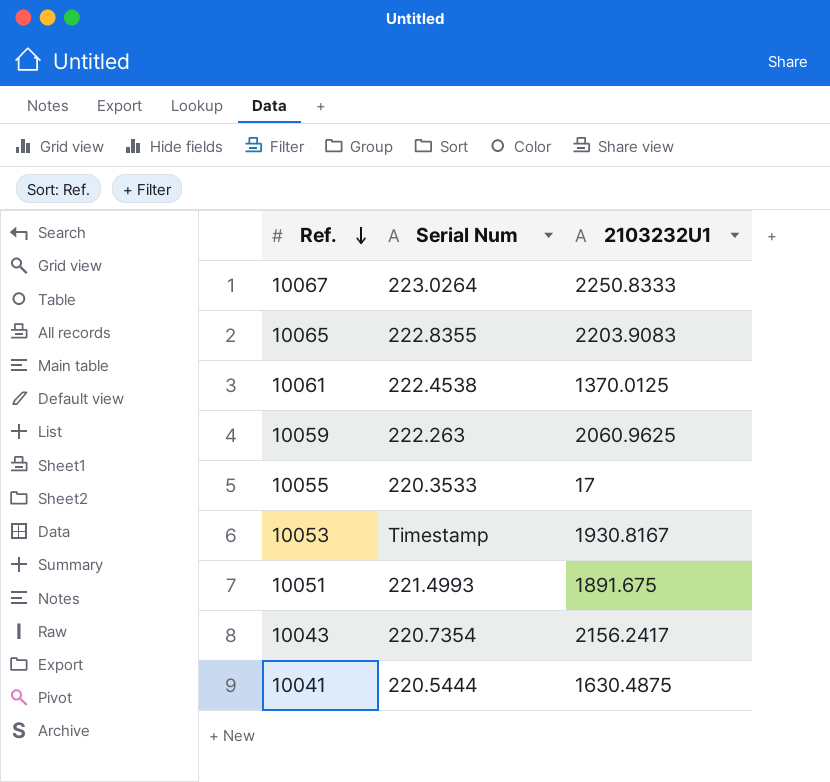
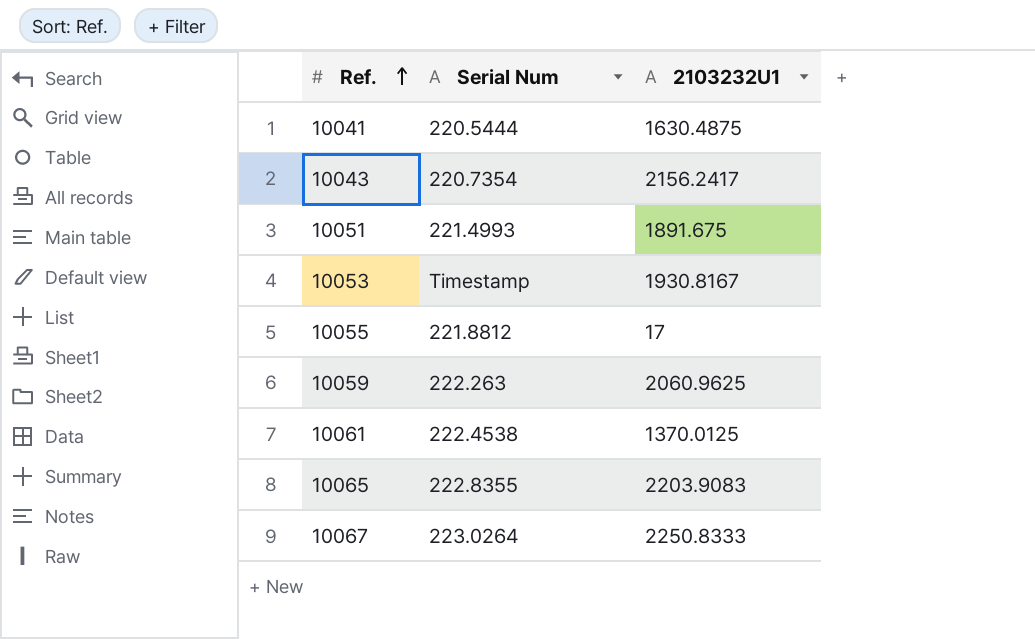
row order: Ref. descending -> Ref. ascending
10055 | Serial Num: 220.3533 -> 221.8812

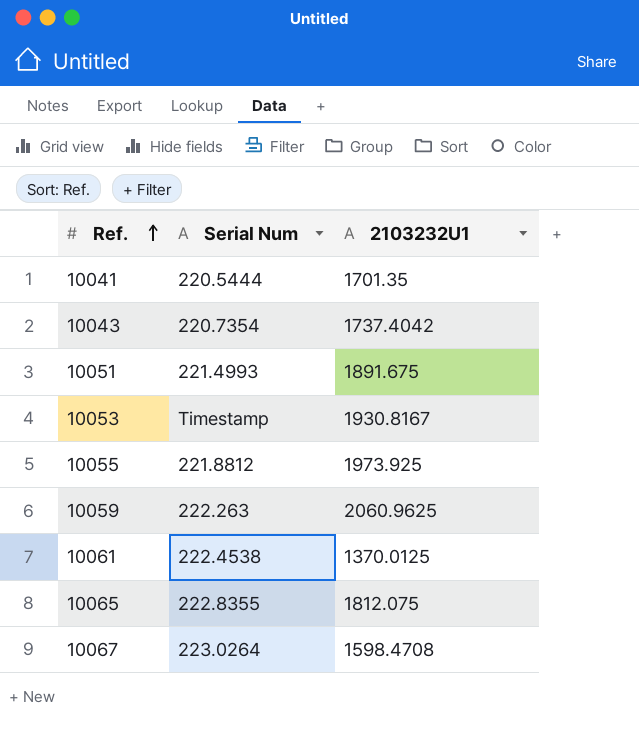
10041 | 2103232U1: 1630.4875 -> 1701.35
10043 | 2103232U1: 2156.2417 -> 1737.4042
10055 | 2103232U1: 17 -> 1973.925
10065 | 2103232U1: 2203.9083 -> 1812.075
10067 | 2103232U1: 2250.8333 -> 1598.4708

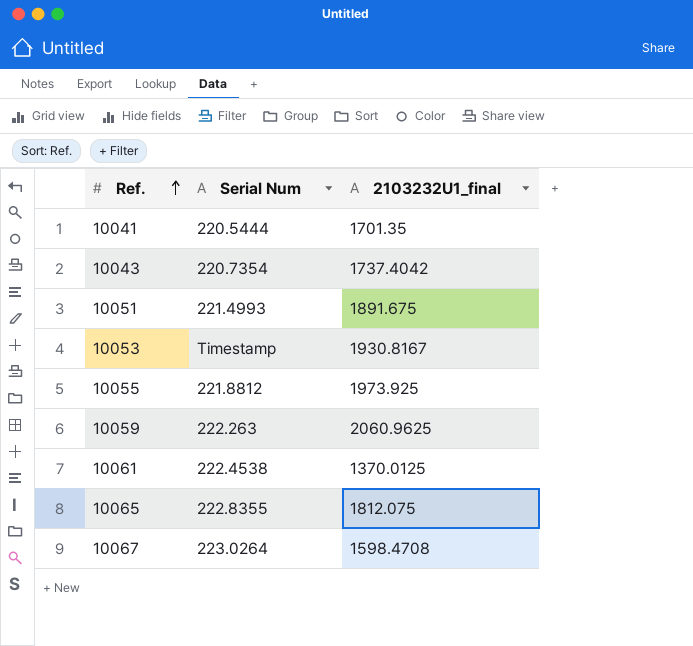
column name: 2103232U1 -> 2103232U1_final

